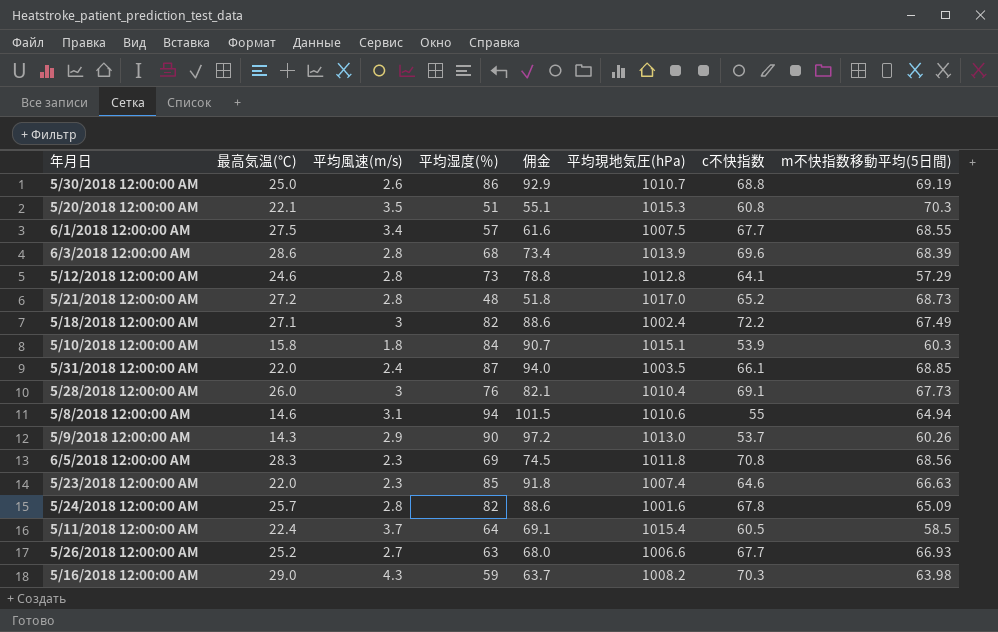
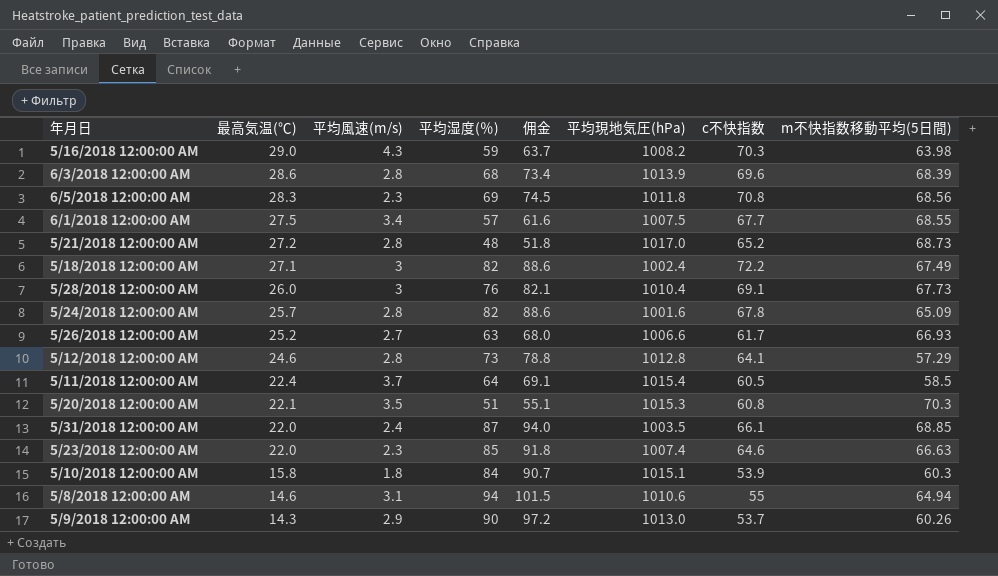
row order: none -> 最高気温(℃) descending
row 5/30/2018 12:00:00 AM: 25.0 | 2.6 | 86 | 92.9 | 1010.7 | 68.8 | 69.19 -> none
5/26/2018 12:00:00 AM | c不快指数: 67.7 -> 61.7

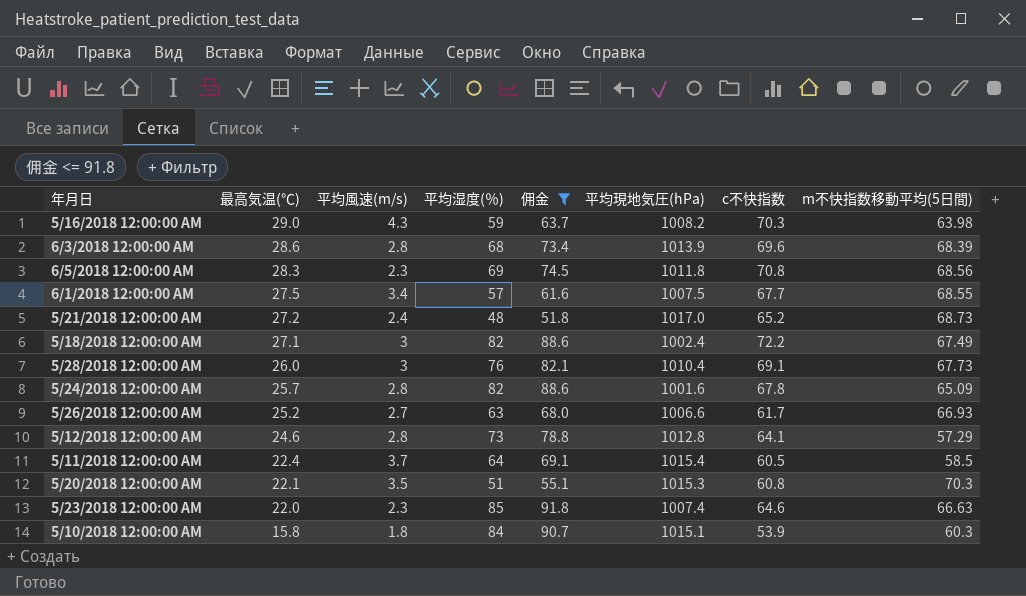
filter: none -> 佣金 <= 91.8
5/21/2018 12:00:00 AM | 平均風速(m/s): 2.8 -> 2.4

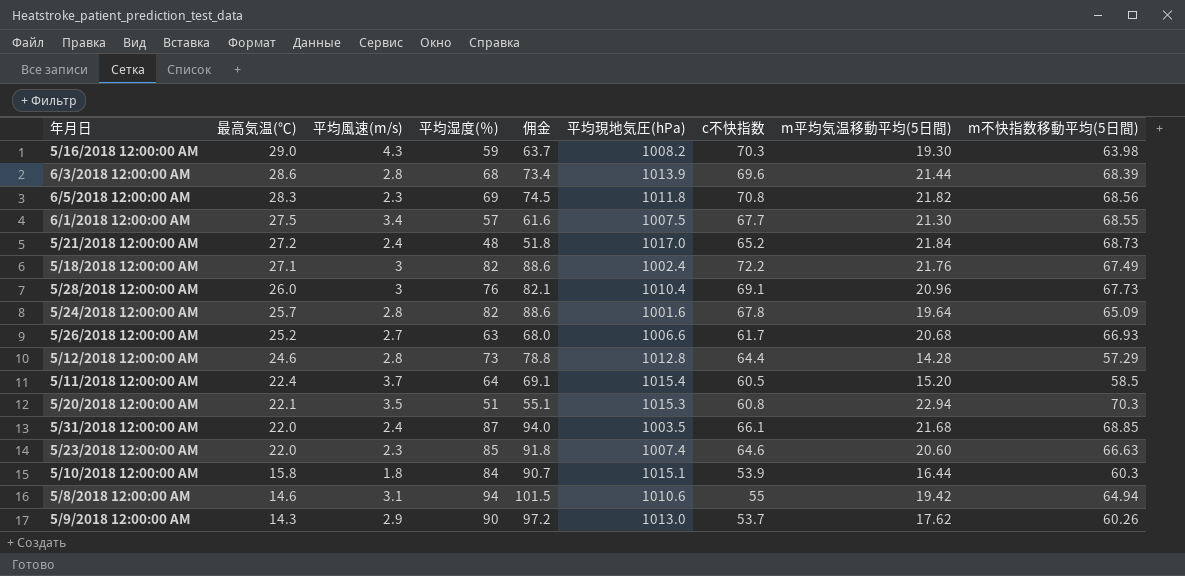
filter: 佣金 <= 91.8 -> none
column m平均気温移動平均(5日間) | position: none -> 8
5/12/2018 12:00:00 AM | c不快指数: 64.1 -> 64.4

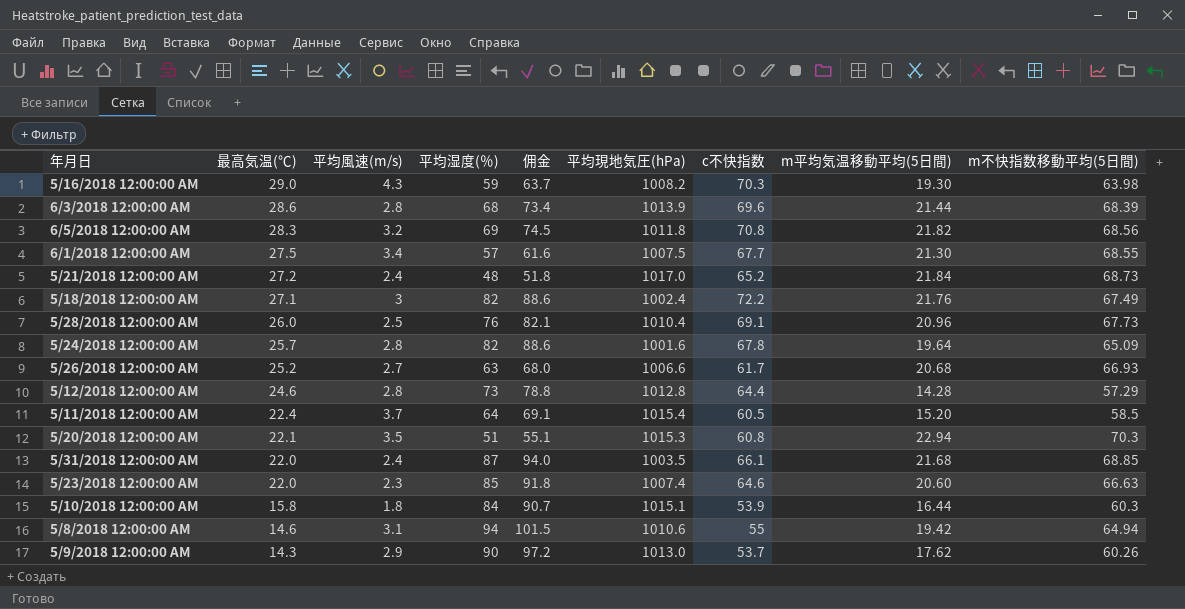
6/5/2018 12:00:00 AM | 平均風速(m/s): 2.3 -> 3.2
5/28/2018 12:00:00 AM | 平均風速(m/s): 3 -> 2.5

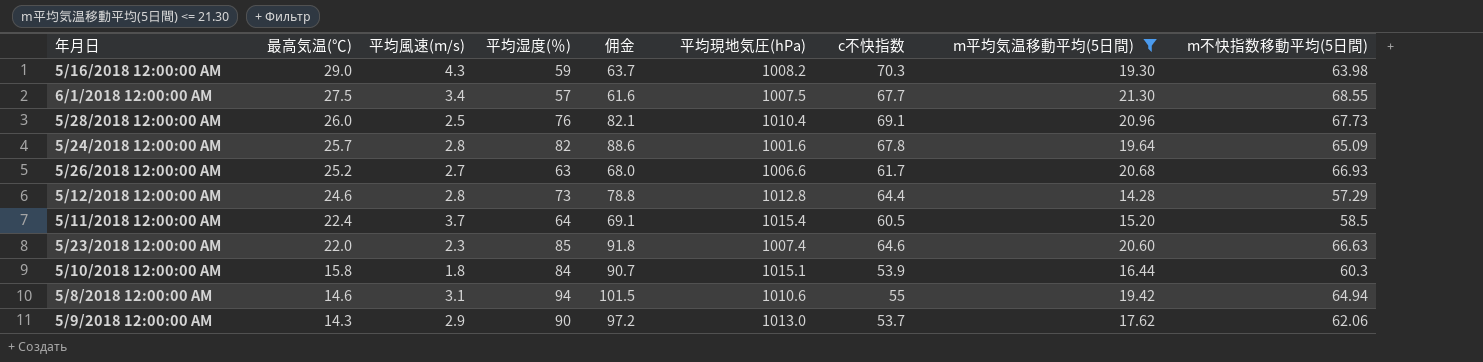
filter: none -> m平均気温移動平均(5日間) <= 21.30
5/9/2018 12:00:00 AM | m不快指数移動平均(5日間): 60.26 -> 62.06

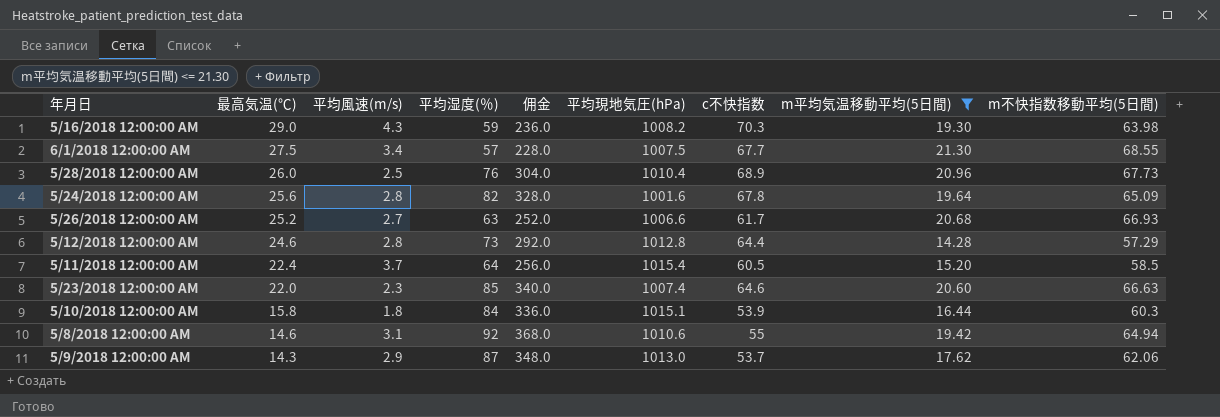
column 佣金 | formula: [平均湿度(％)] * 1.08 -> [平均湿度(％)] * 4
5/28/2018 12:00:00 AM | c不快指数: 69.1 -> 68.9
5/24/2018 12:00:00 AM | 最高気温(℃): 25.7 -> 25.6
5/8/2018 12:00:00 AM | 平均湿度(％): 94 -> 92
5/9/2018 12:00:00 AM | 平均湿度(％): 90 -> 87

